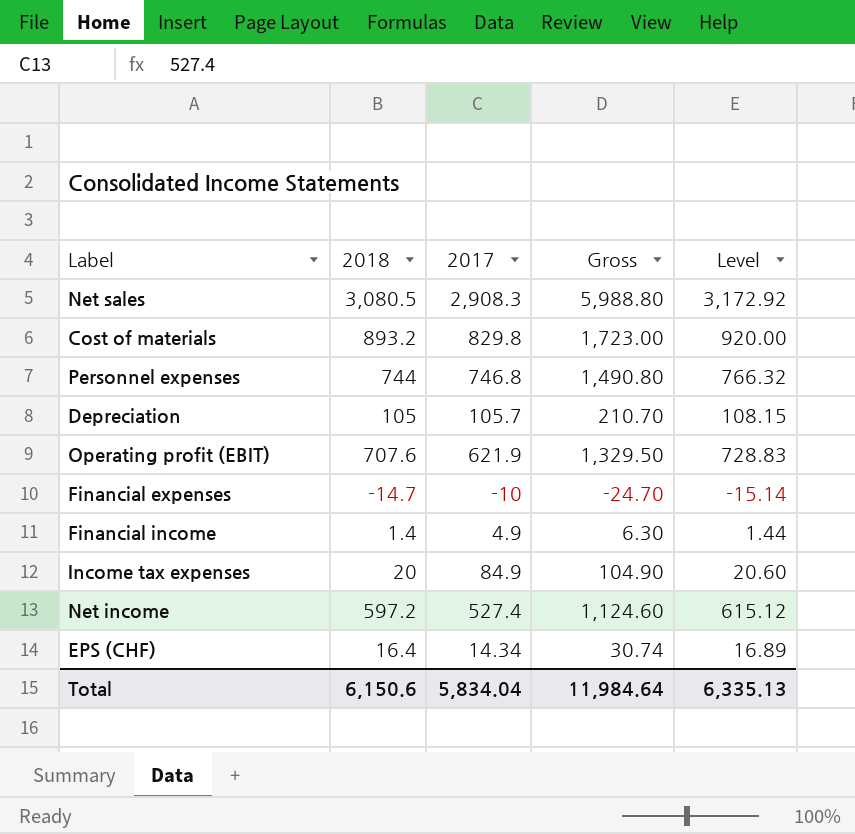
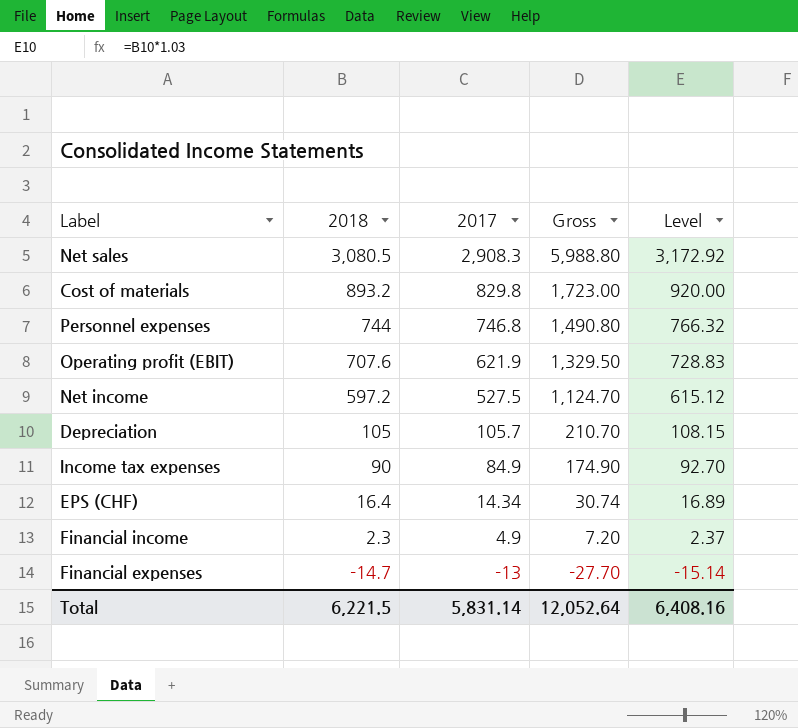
row order: none -> 2018 descending
Net income | 2017: 527.4 -> 527.5
Net income | Gross: 1,124.60 -> 1,124.70
Income tax expenses | 2018: 20 -> 90
Income tax expenses | Gross: 104.90 -> 174.90
Income tax expenses | Level: 20.60 -> 92.70
Financial income | 2018: 1.4 -> 2.3
Financial income | Gross: 6.30 -> 7.20
Financial income | Level: 1.44 -> 2.37
Financial expenses | 2017: -10 -> -13
Financial expenses | Gross: -24.70 -> -27.70
Total | 2018: 6,150.6 -> 6,221.5
Total | 2017: 5,834.04 -> 5,831.14
Total | Gross: 11,984.64 -> 12,052.64
Total | Level: 6,335.13 -> 6,408.16

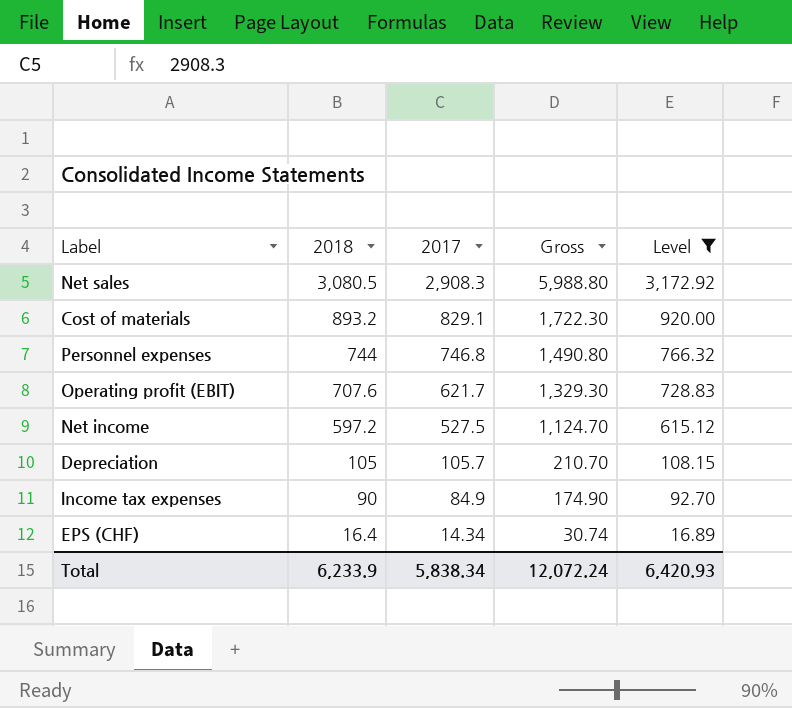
filter: none -> Level >= 16.89
Cost of materials | 2017: 829.8 -> 829.1
Cost of materials | Gross: 1,723.00 -> 1,722.30
Operating profit (EBIT) | 2017: 621.9 -> 621.7
Operating profit (EBIT) | Gross: 1,329.50 -> 1,329.30
Total | 2018: 6,221.5 -> 6,233.9
Total | 2017: 5,831.14 -> 5,838.34
Total | Gross: 12,052.64 -> 12,072.24
Total | Level: 6,408.16 -> 6,420.93

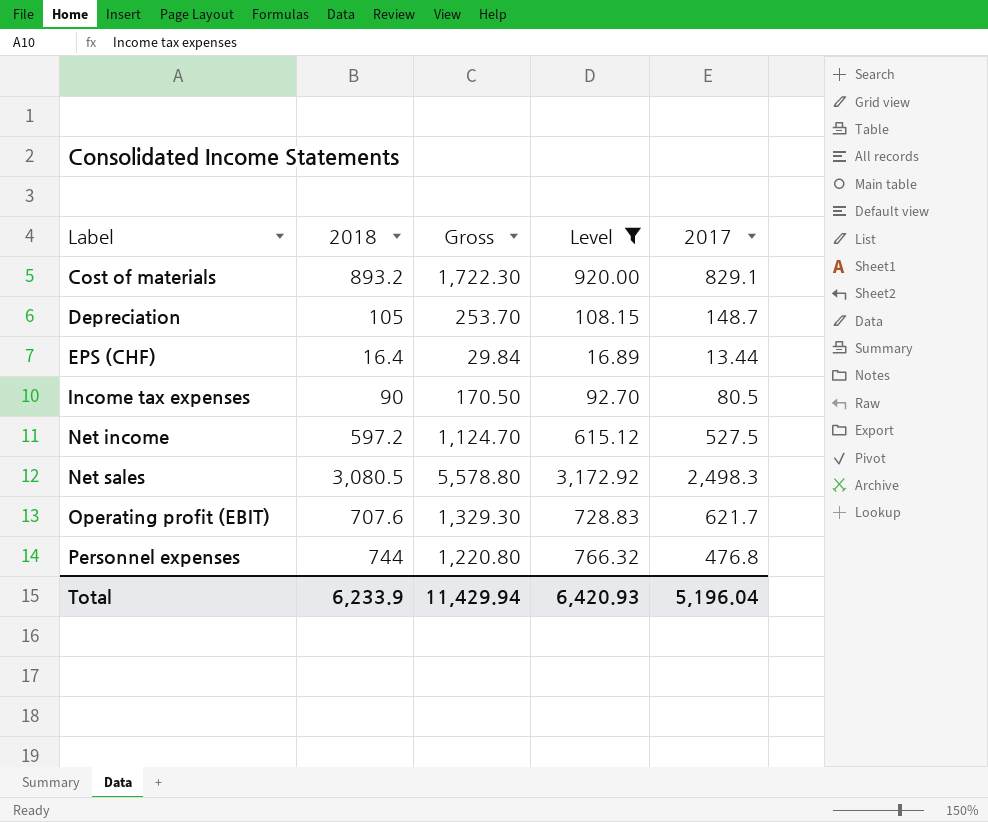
row order: 2018 descending -> Label ascending
column 2017 | position: 3 -> 5
Depreciation | Gross: 210.70 -> 253.70
Depreciation | 2017: 105.7 -> 148.7
EPS (CHF) | Gross: 30.74 -> 29.84
EPS (CHF) | 2017: 14.34 -> 13.44
Income tax expenses | Gross: 174.90 -> 170.50
Income tax expenses | 2017: 84.9 -> 80.5
Net sales | Gross: 5,988.80 -> 5,578.80
Net sales | 2017: 2,908.3 -> 2,498.3
Personnel expenses | Gross: 1,490.80 -> 1,220.80
Personnel expenses | 2017: 746.8 -> 476.8
Total | Gross: 12,072.24 -> 11,429.94
Total | 2017: 5,838.34 -> 5,196.04

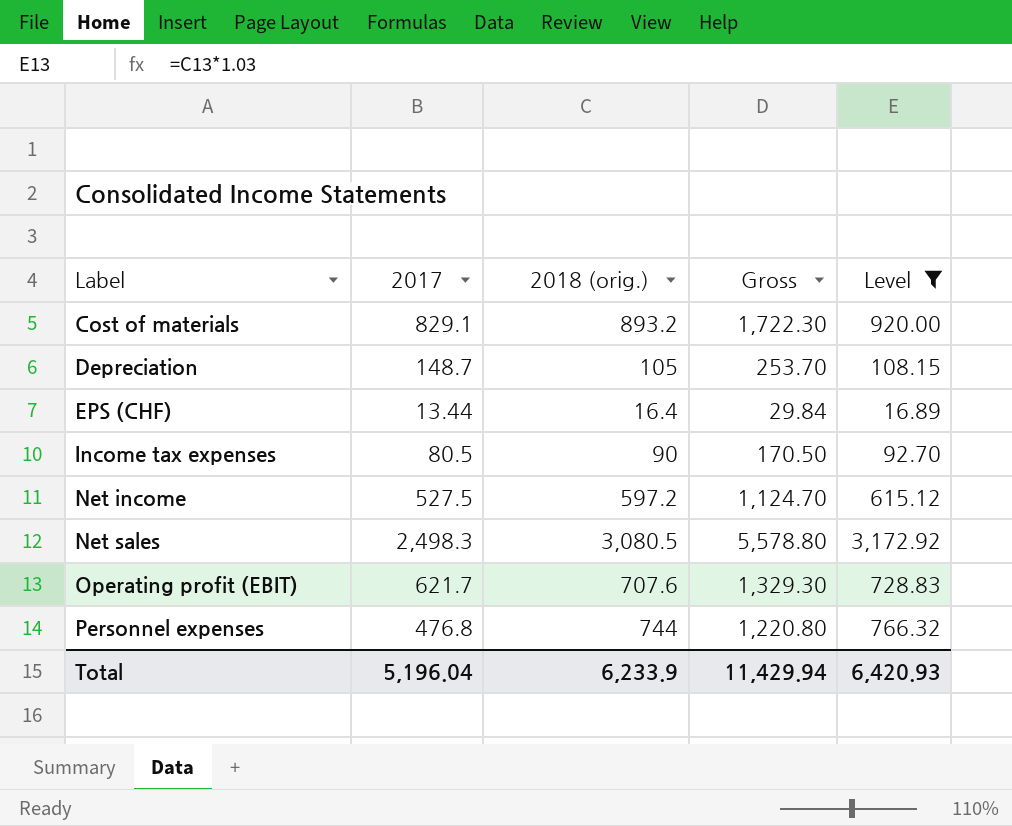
column 2017 | position: 5 -> 2
column name: 2018 -> 2018 (orig.)

